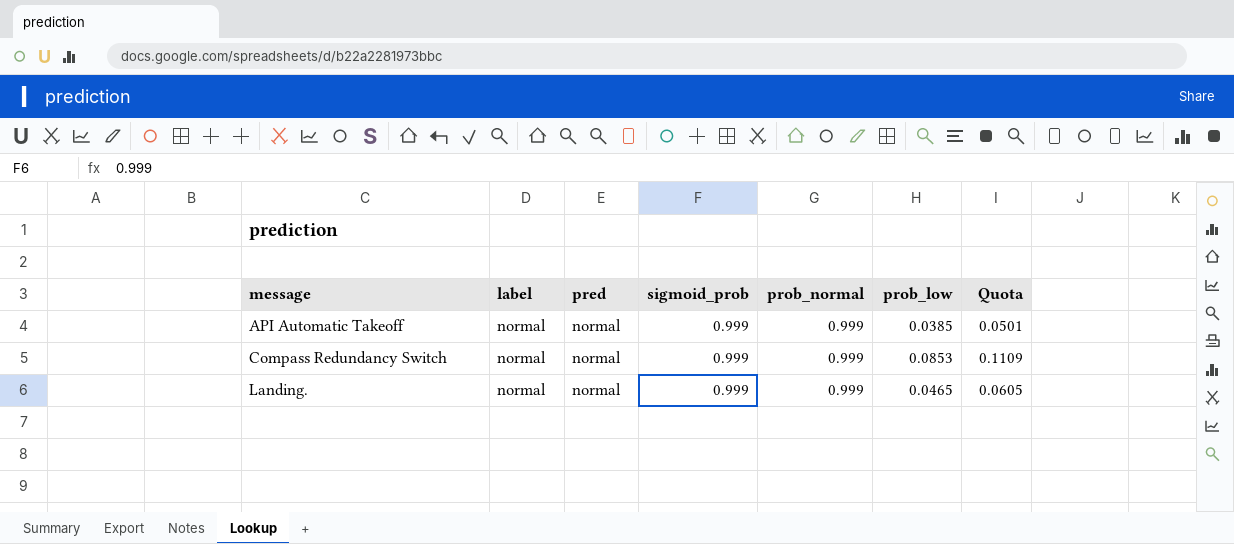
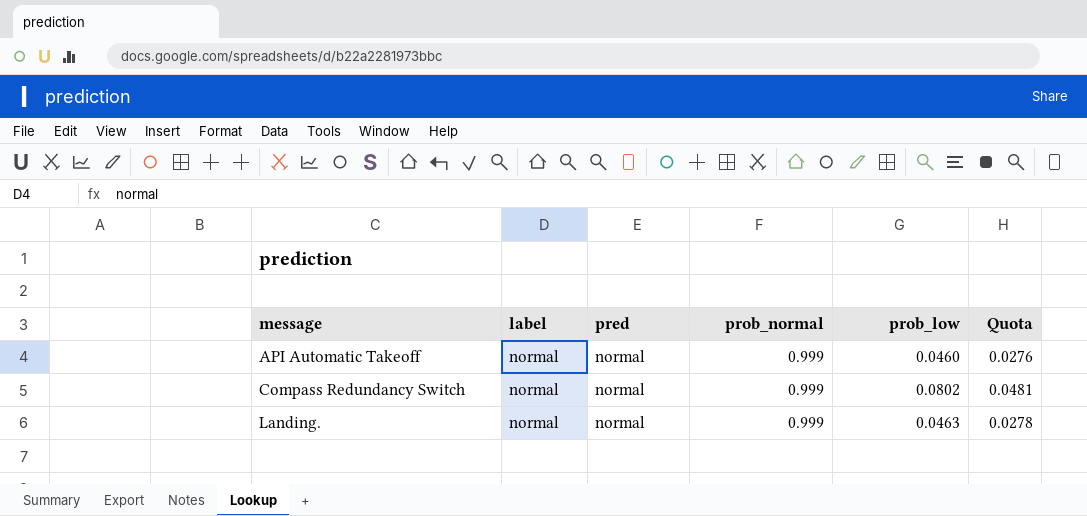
column sigmoid_prob | position: 4 -> none
column Quota | formula: [prob_low] * 1.3 -> [prob_low] * 0.6
API Automatic Takeoff | prob_low: 0.0385 -> 0.0460
Compass Redundancy Switch | prob_low: 0.0853 -> 0.0802
Landing. | prob_low: 0.0465 -> 0.0463

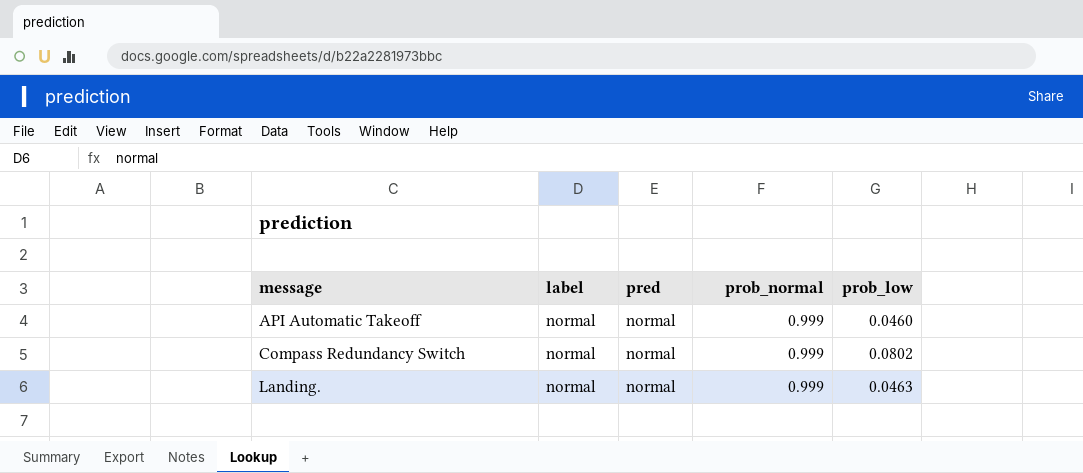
column Quota | formula: [prob_low] * 0.6 -> none

